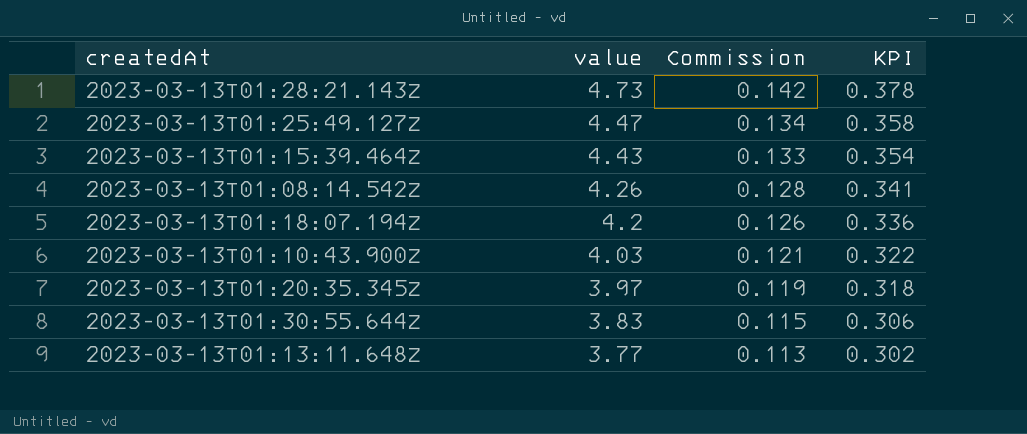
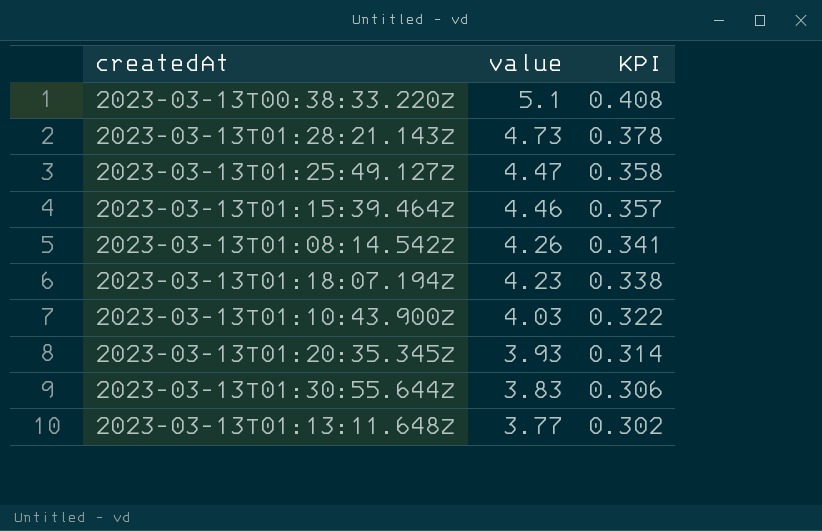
column Commission | formula: [value] * 0.03 -> none
row 2023-03-13T00:38:33.220Z: none -> 5.1 | 0.408
2023-03-13T01:15:39.464Z | value: 4.43 -> 4.46
2023-03-13T01:15:39.464Z | KPI: 0.354 -> 0.357
2023-03-13T01:18:07.194Z | value: 4.2 -> 4.23
2023-03-13T01:18:07.194Z | KPI: 0.336 -> 0.338
2023-03-13T01:20:35.345Z | value: 3.97 -> 3.93
2023-03-13T01:20:35.345Z | KPI: 0.318 -> 0.314

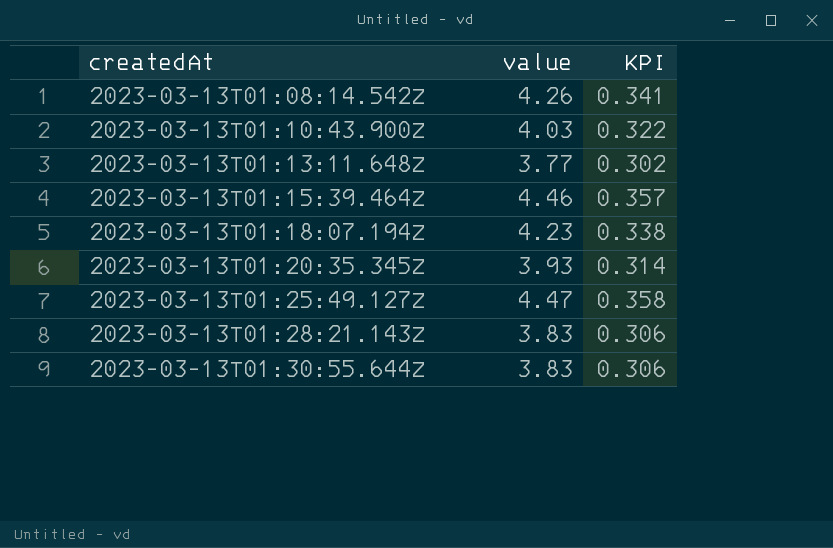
row order: value descending -> createdAt ascending
row 2023-03-13T00:38:33.220Z: 5.1 | 0.408 -> none
2023-03-13T01:28:21.143Z | value: 4.73 -> 3.83
2023-03-13T01:28:21.143Z | KPI: 0.378 -> 0.306

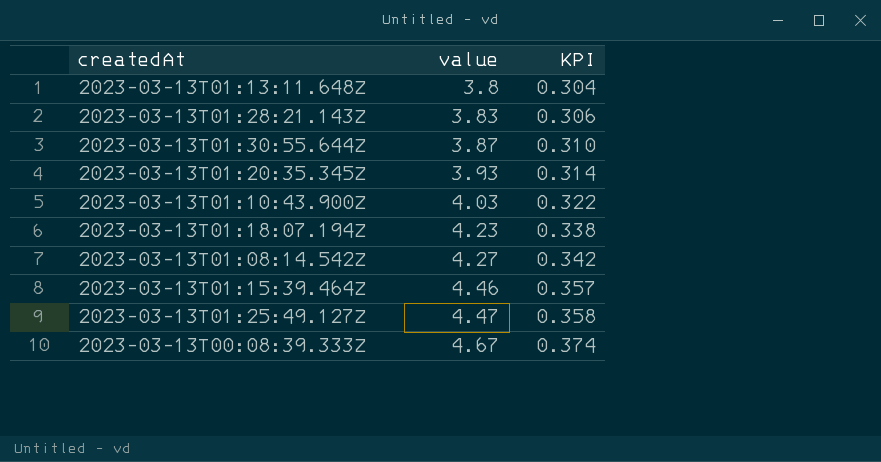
row order: createdAt ascending -> value ascending
2023-03-13T01:13:11.648Z | value: 3.77 -> 3.8
2023-03-13T01:13:11.648Z | KPI: 0.302 -> 0.304
2023-03-13T01:30:55.644Z | value: 3.83 -> 3.87
2023-03-13T01:30:55.644Z | KPI: 0.306 -> 0.310
2023-03-13T01:08:14.542Z | value: 4.26 -> 4.27
2023-03-13T01:08:14.542Z | KPI: 0.341 -> 0.342
row 2023-03-13T00:08:39.333Z: none -> 4.67 | 0.374

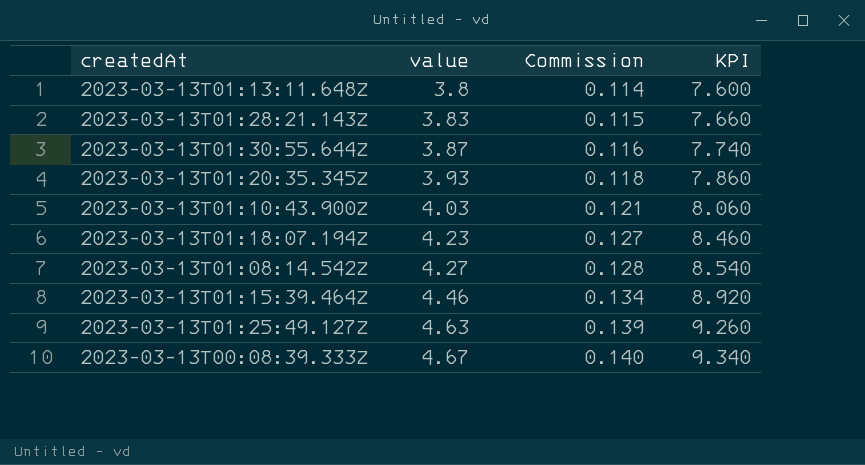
column Commission | formula: none -> [value] * 0.03
column KPI | formula: [value] * 0.08 -> [value] * 2
2023-03-13T01:25:49.127Z | value: 4.47 -> 4.63

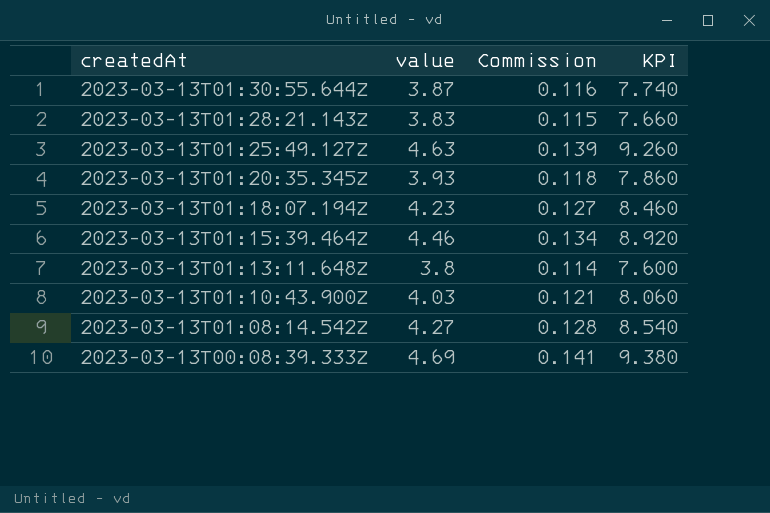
row order: value ascending -> createdAt descending
2023-03-13T00:08:39.333Z | value: 4.67 -> 4.69
2023-03-13T00:08:39.333Z | Commission: 0.140 -> 0.141
2023-03-13T00:08:39.333Z | KPI: 9.340 -> 9.380

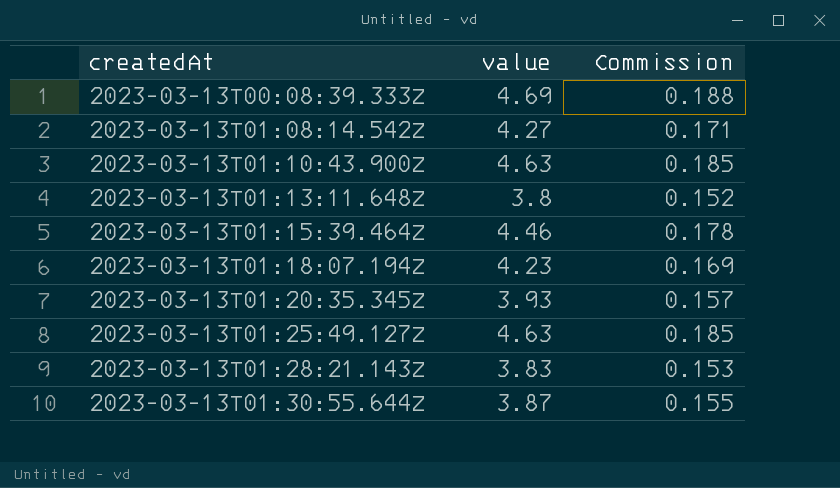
row order: createdAt descending -> createdAt ascending
column KPI | formula: [value] * 2 -> none
column Commission | formula: [value] * 0.03 -> [value] * 0.04
2023-03-13T01:10:43.900Z | value: 4.03 -> 4.63

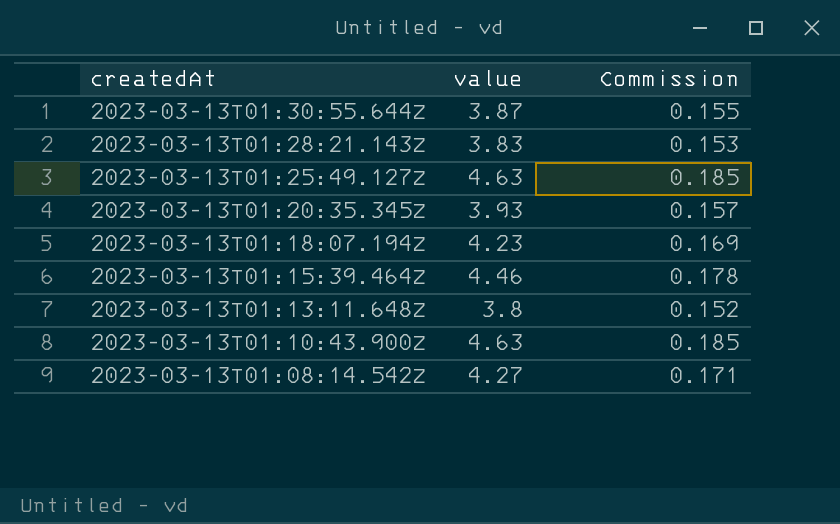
row order: createdAt ascending -> createdAt descending
row 2023-03-13T00:08:39.333Z: 4.69 | 0.188 -> none

